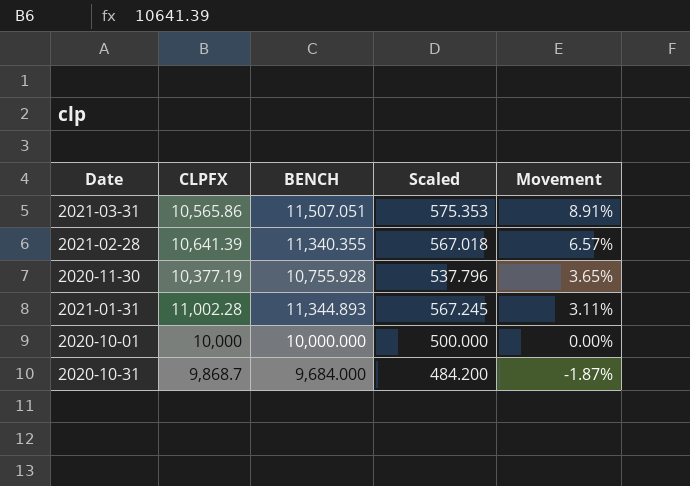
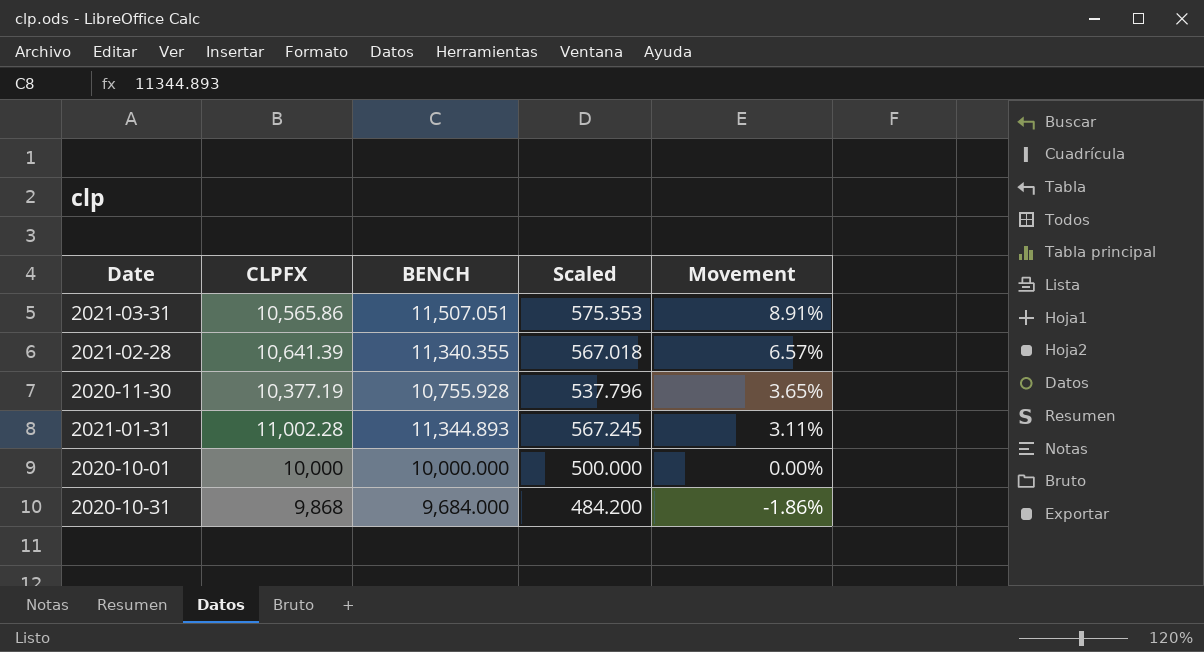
2020-10-31 | CLPFX: 9,868.7 -> 9,868
2020-10-31 | Movement: -1.87% -> -1.86%

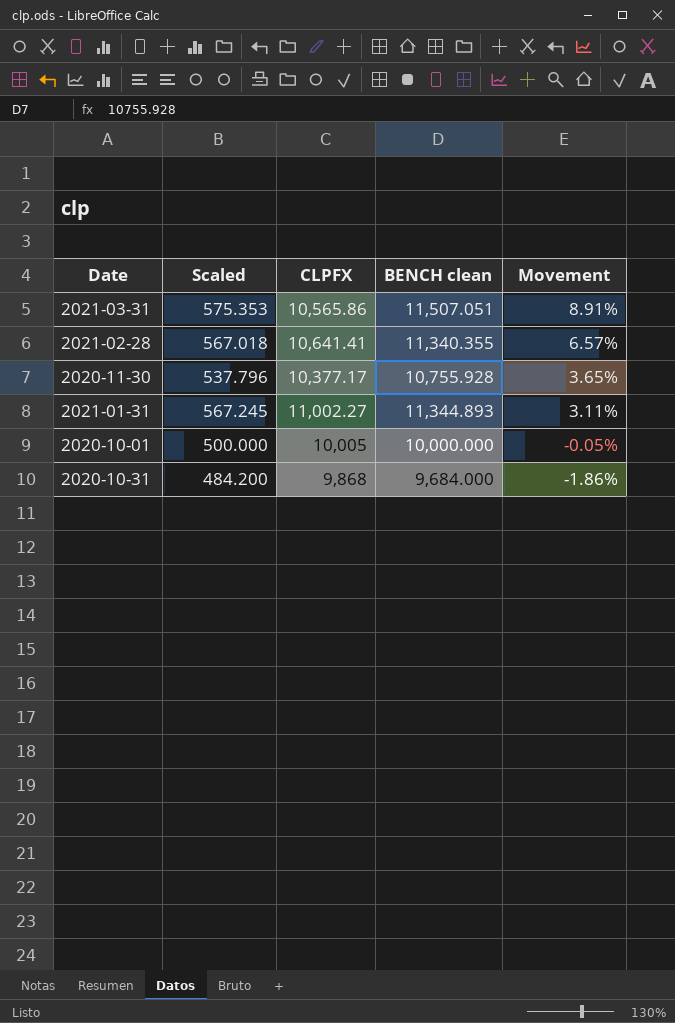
column Scaled | position: 4 -> 2
column name: BENCH -> BENCH clean
2021-02-28 | CLPFX: 10,641.39 -> 10,641.41
2020-11-30 | CLPFX: 10,377.19 -> 10,377.17
2021-01-31 | CLPFX: 11,002.28 -> 11,002.27
2020-10-01 | CLPFX: 10,000 -> 10,005
2020-10-01 | Movement: 0.00% -> -0.05%

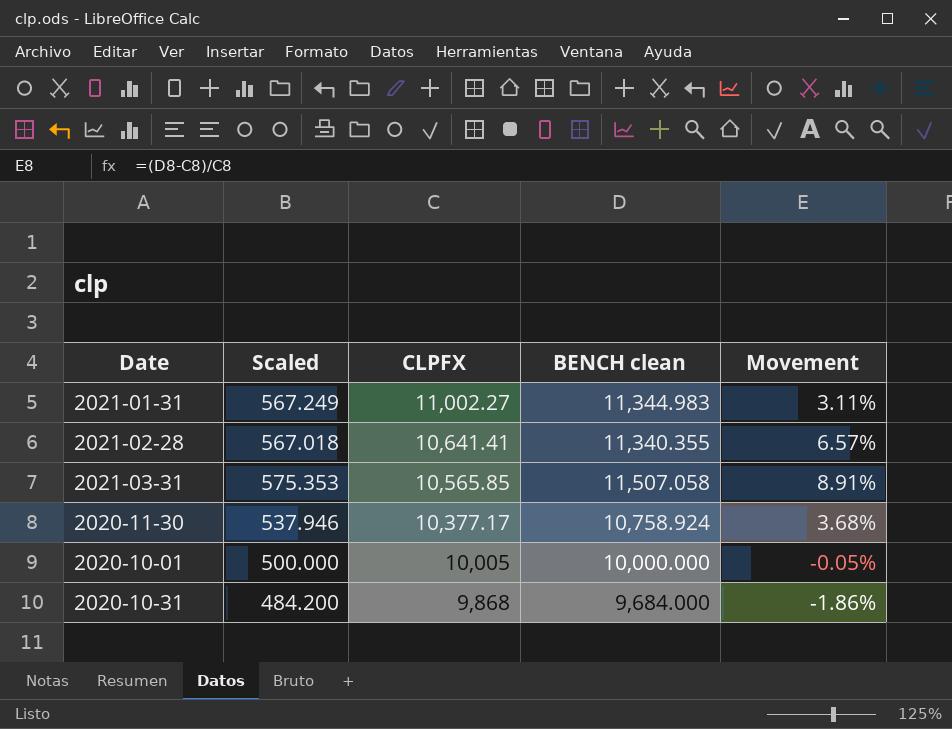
row order: Movement descending -> CLPFX descending
2021-01-31 | Scaled: 567.245 -> 567.249
2021-01-31 | BENCH clean: 11,344.893 -> 11,344.983
2021-03-31 | CLPFX: 10,565.86 -> 10,565.85
2021-03-31 | BENCH clean: 11,507.051 -> 11,507.058
2020-11-30 | Scaled: 537.796 -> 537.946
2020-11-30 | BENCH clean: 10,755.928 -> 10,758.924
2020-11-30 | Movement: 3.65% -> 3.68%

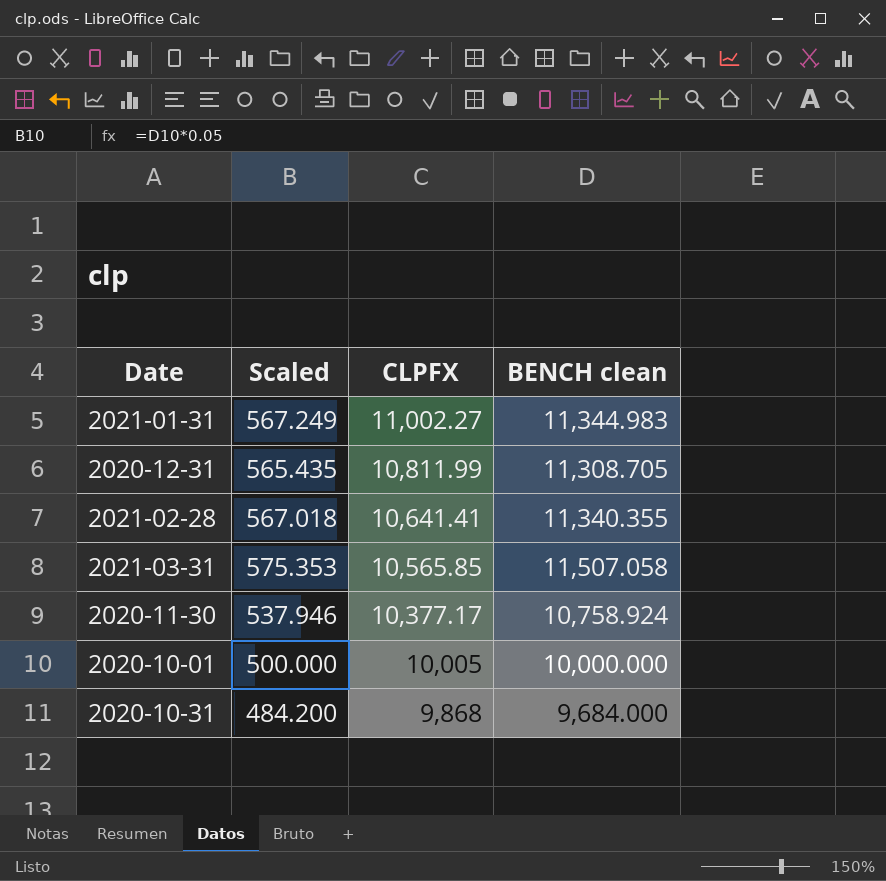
column Movement | formula: ([BENCH clean] - [CLPFX]) / [CLPFX] -> none
row 2020-12-31: none -> 565.435 | 10,811.99 | 11,308.705

